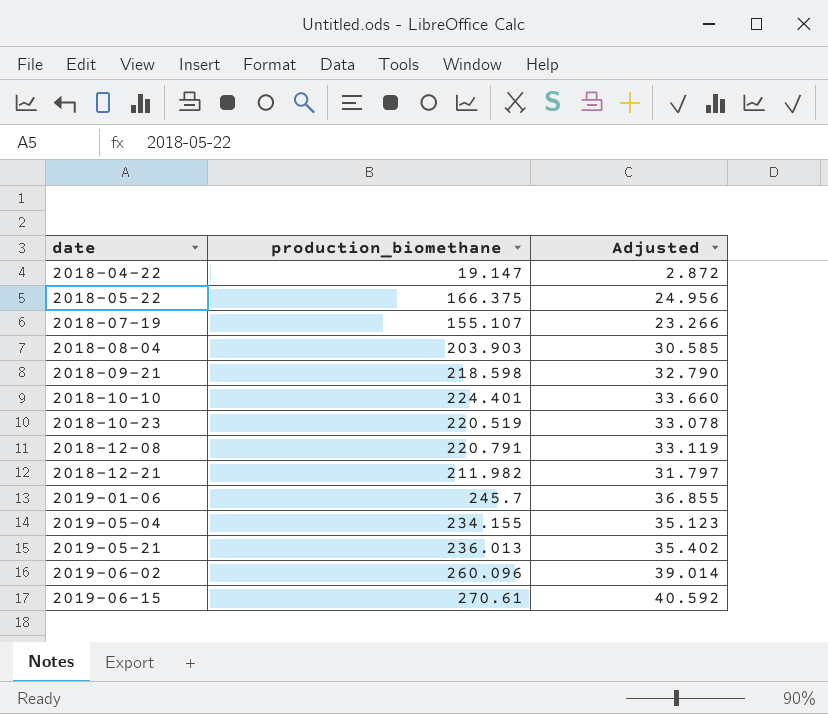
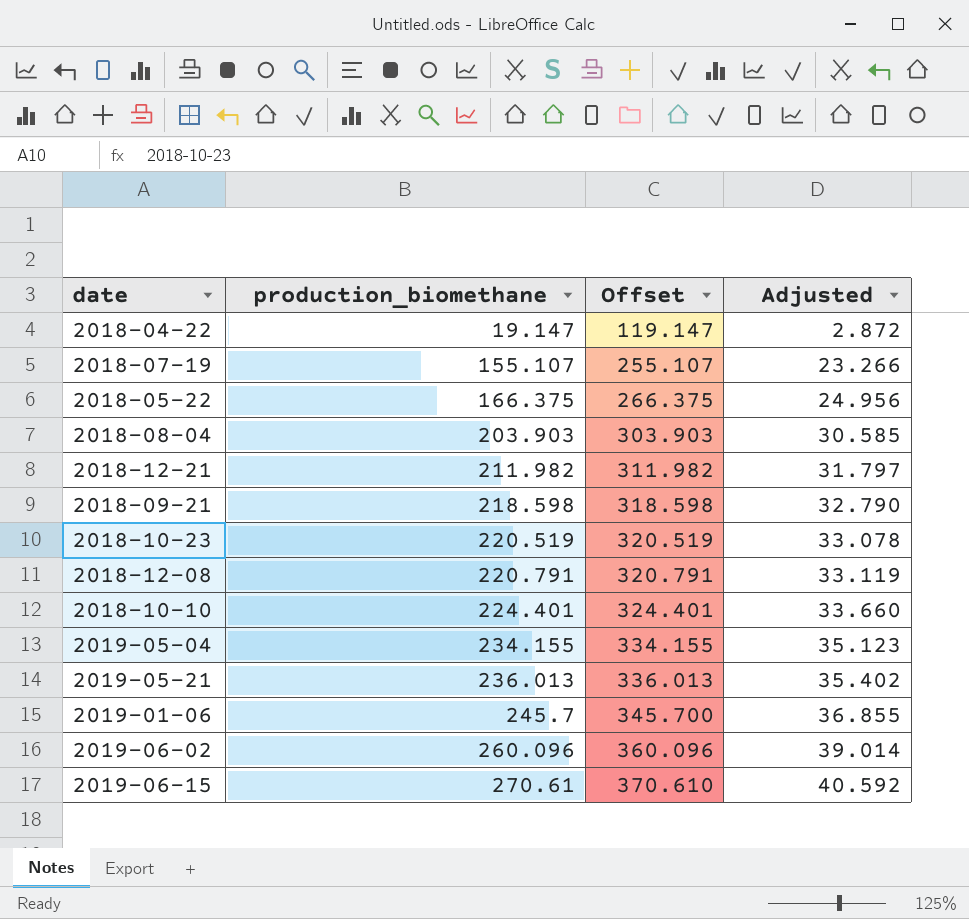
row order: date ascending -> production_biomethane ascending
column Offset | formula: none -> [production_biomethane] + 100

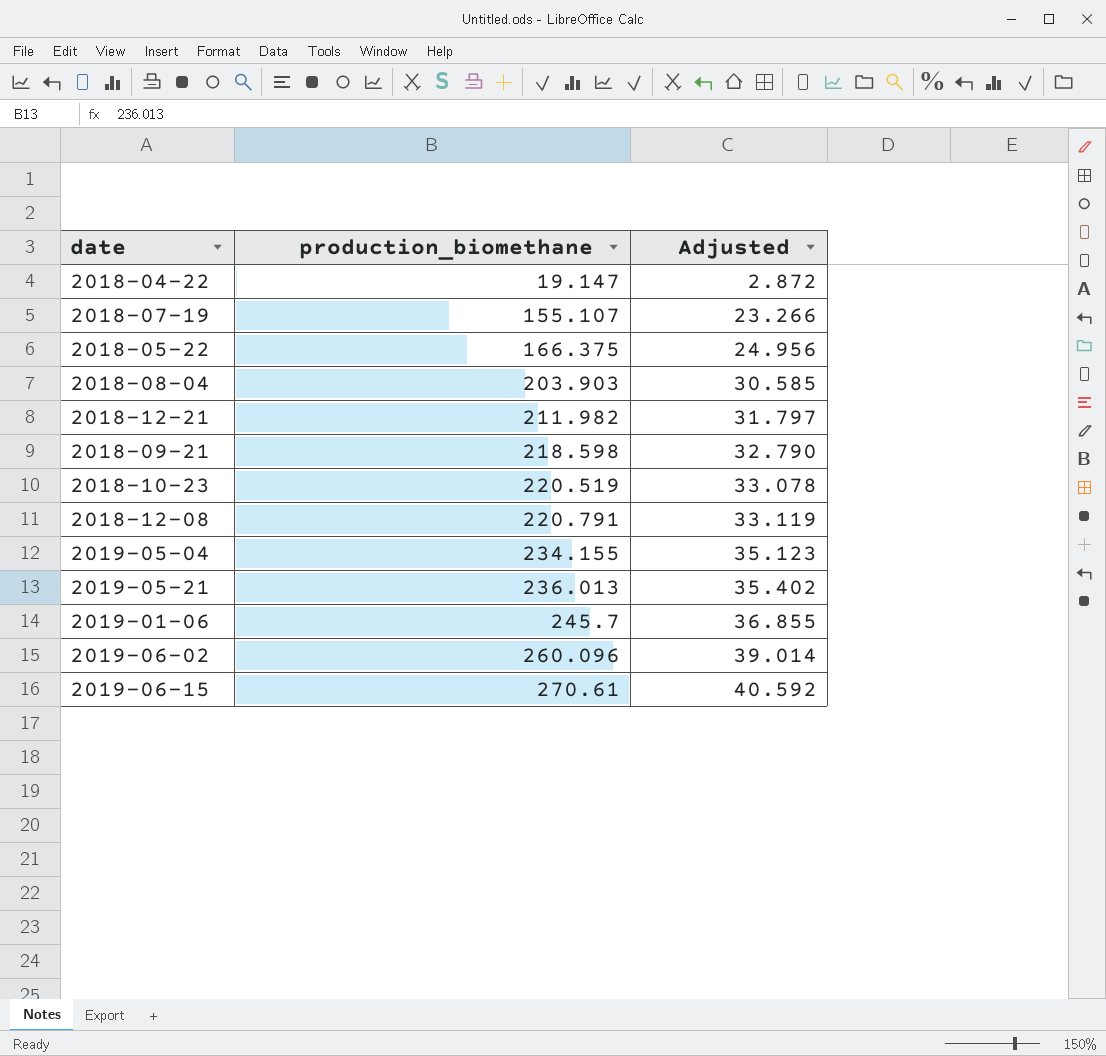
column Offset | formula: [production_biomethane] + 100 -> none
row 2018-10-10: 224.401 | 324.401 | 33.660 -> none

